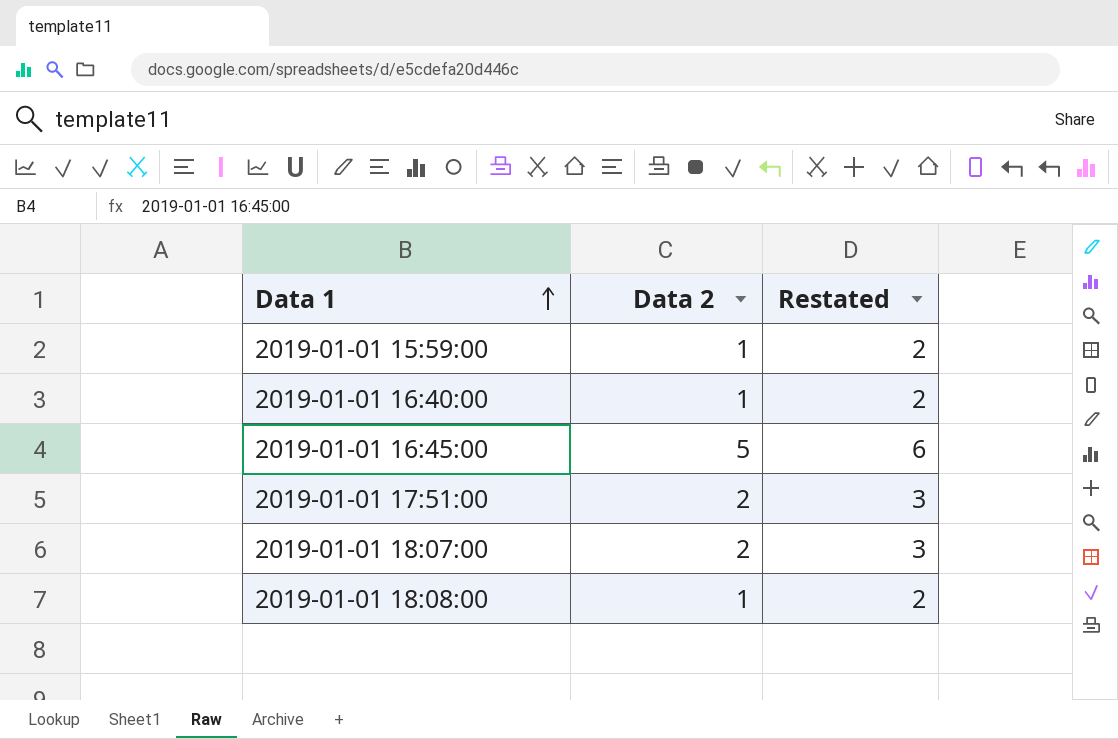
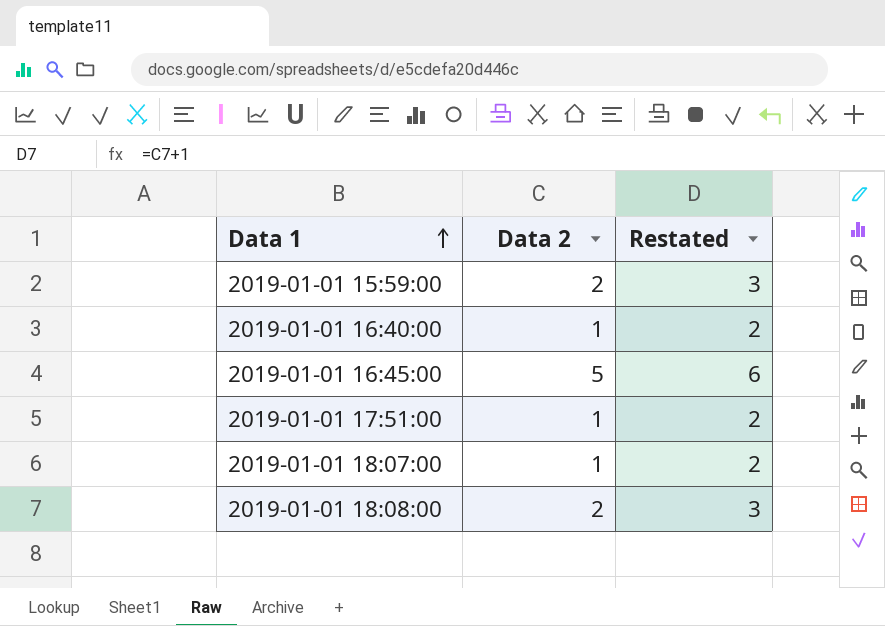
2019-01-01 15:59:00 | Data 2: 1 -> 2
2019-01-01 15:59:00 | Restated: 2 -> 3
2019-01-01 17:51:00 | Data 2: 2 -> 1
2019-01-01 17:51:00 | Restated: 3 -> 2
2019-01-01 18:07:00 | Data 2: 2 -> 1
2019-01-01 18:07:00 | Restated: 3 -> 2
2019-01-01 18:08:00 | Data 2: 1 -> 2
2019-01-01 18:08:00 | Restated: 2 -> 3

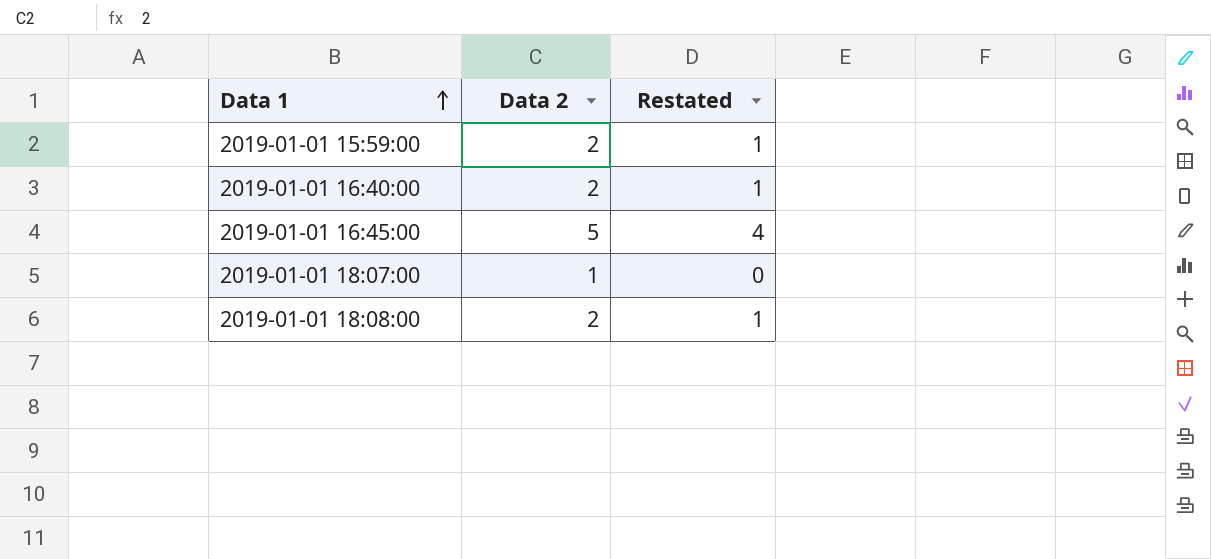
column Restated | formula: [Data 2] + 1 -> [Data 2] - 1
row 2019-01-01 17:51:00: 1 | 2 -> none
2019-01-01 16:40:00 | Data 2: 1 -> 2

